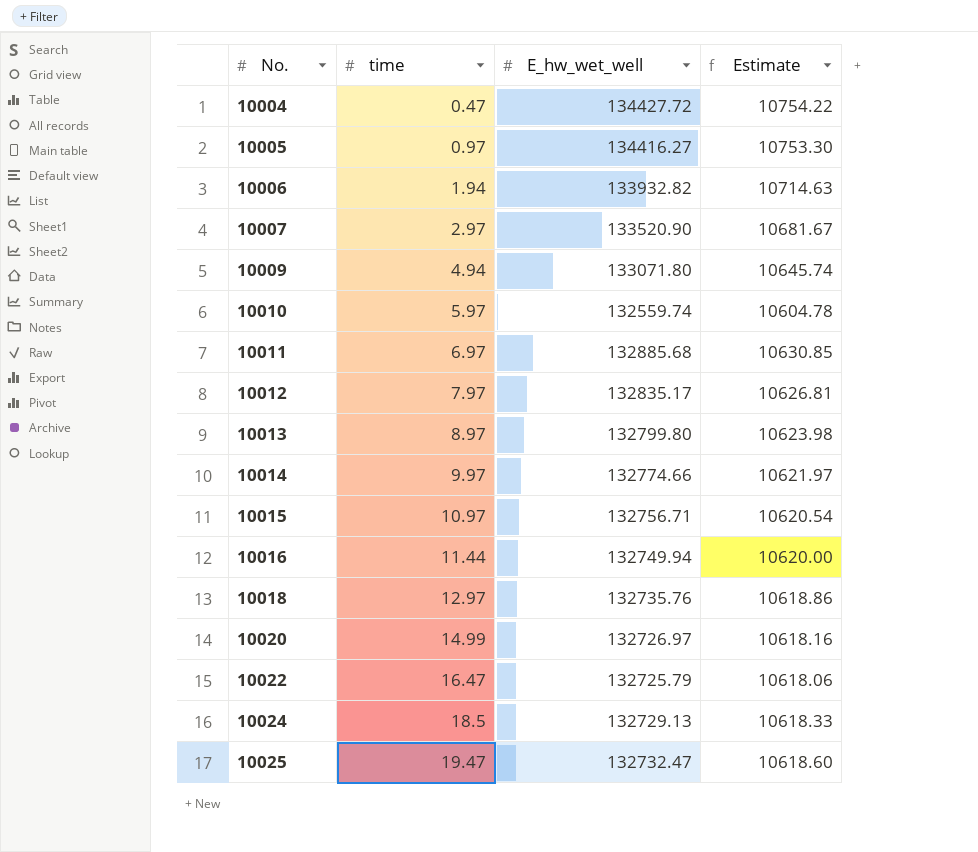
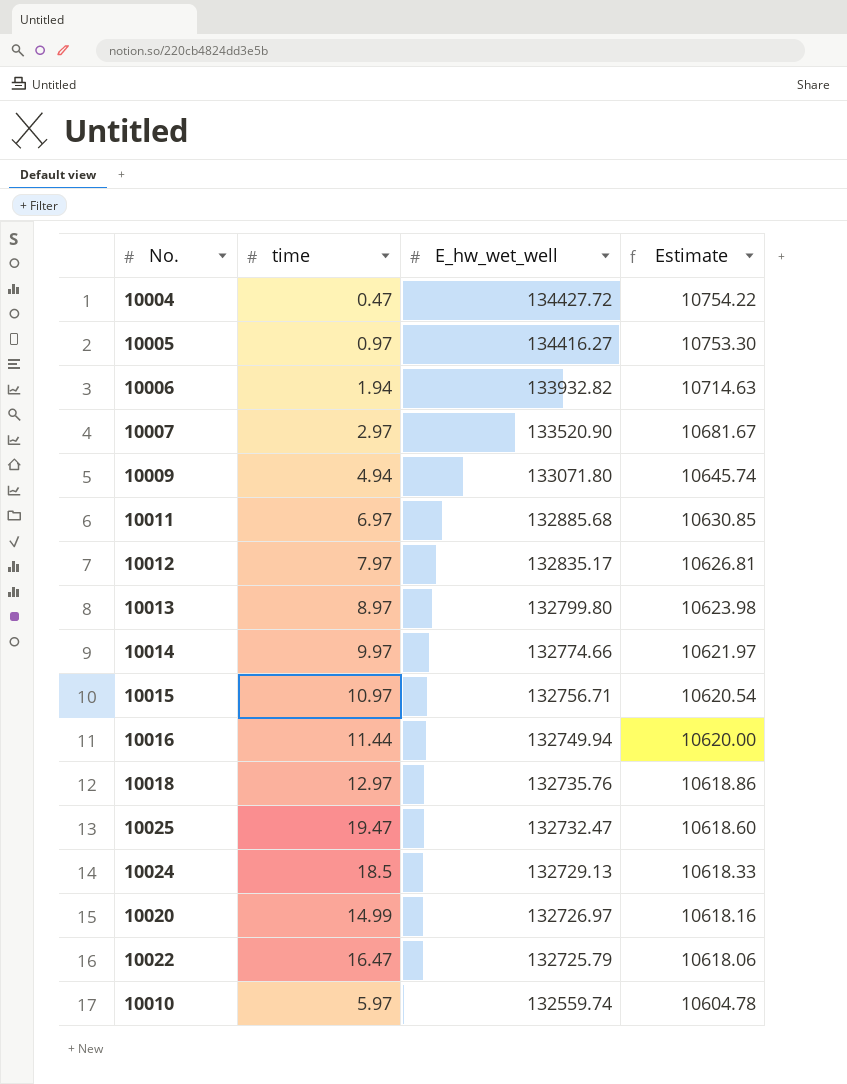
row order: No. ascending -> E_hw_wet_well descending

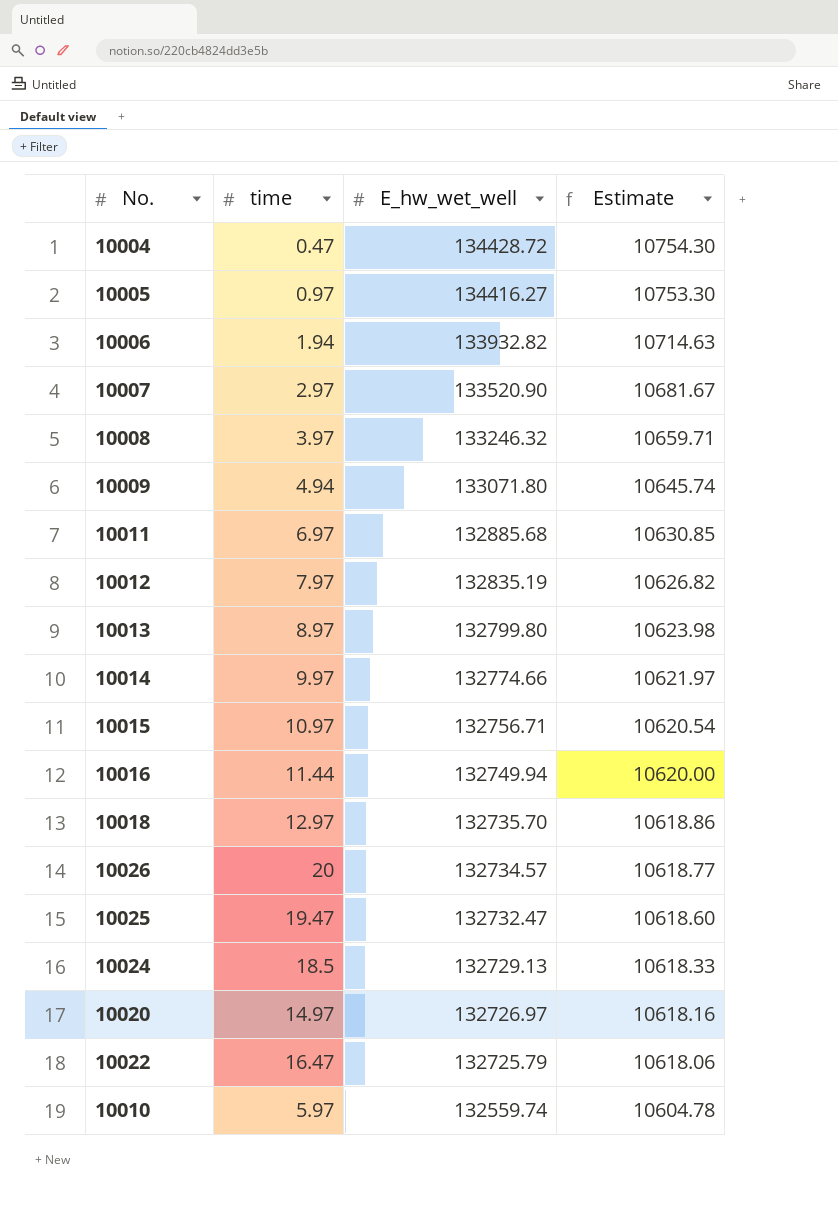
10004 | E_hw_wet_well: 134427.72 -> 134428.72
10004 | Estimate: 10754.22 -> 10754.30
row 10008: none -> 3.97 | 133246.32 | 10659.71
10012 | E_hw_wet_well: 132835.17 -> 132835.19
10012 | Estimate: 10626.81 -> 10626.82
10018 | E_hw_wet_well: 132735.76 -> 132735.70
row 10026: none -> 20 | 132734.57 | 10618.77
10020 | time: 14.99 -> 14.97

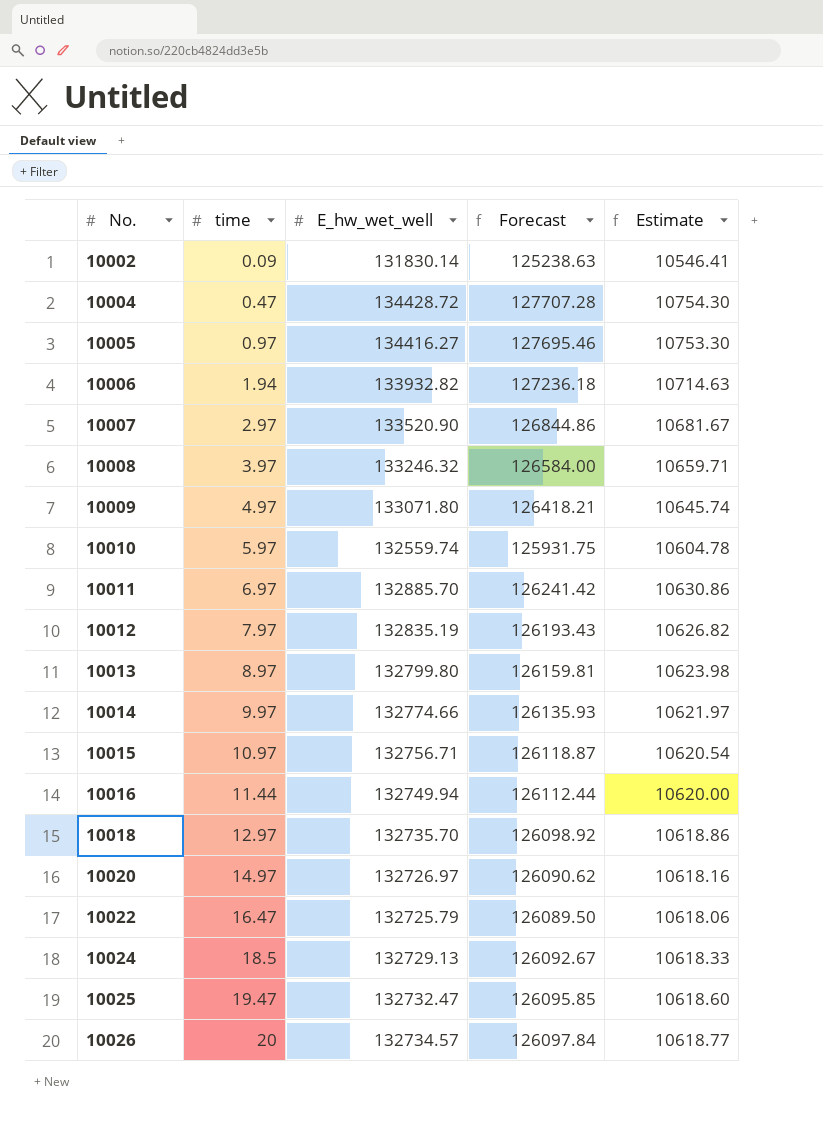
row order: E_hw_wet_well descending -> No. ascending
column Forecast | formula: none -> [E_hw_wet_well] * 0.95
row 10002: none -> 0.09 | 131830.14 | 125238.63 | 10546.41
10009 | time: 4.94 -> 4.97
10011 | E_hw_wet_well: 132885.68 -> 132885.70
10011 | Estimate: 10630.85 -> 10630.86

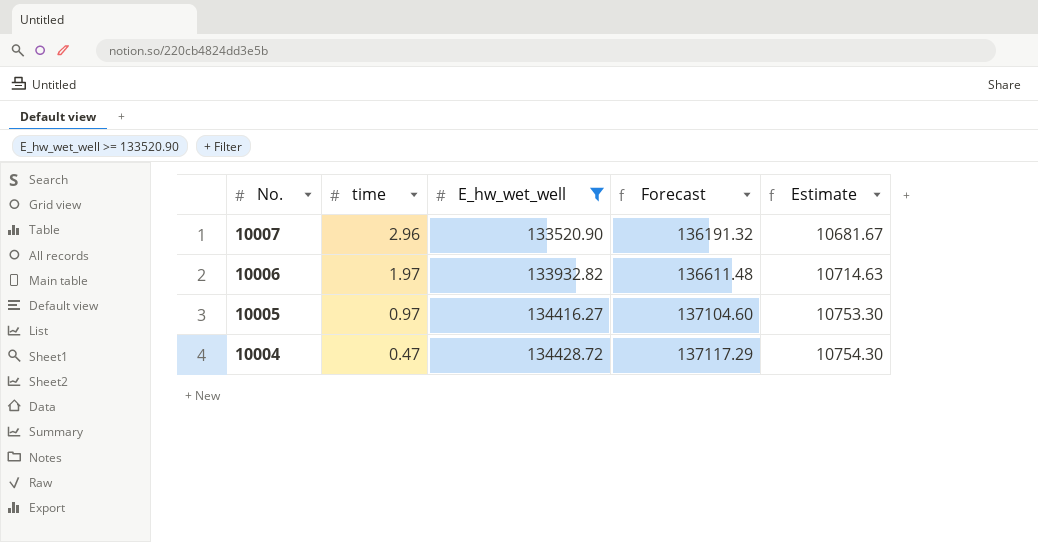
filter: none -> E_hw_wet_well >= 133520.90
row order: No. ascending -> No. descending
column Forecast | formula: [E_hw_wet_well] * 0.95 -> [E_hw_wet_well] * 1.02
10007 | time: 2.97 -> 2.96
10006 | time: 1.94 -> 1.97

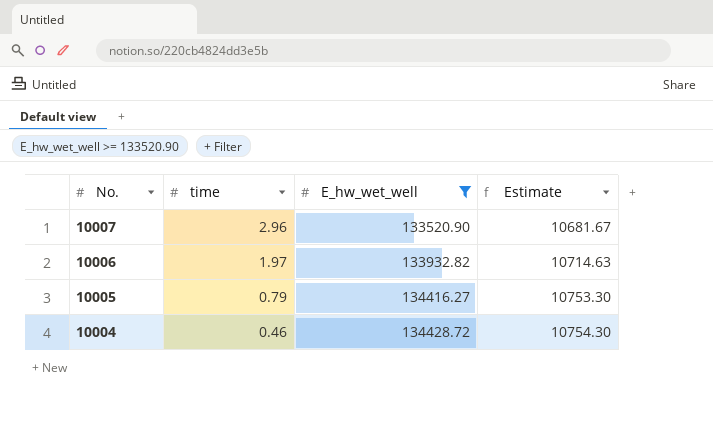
column Forecast | formula: [E_hw_wet_well] * 1.02 -> none
10005 | time: 0.97 -> 0.79
10004 | time: 0.47 -> 0.46

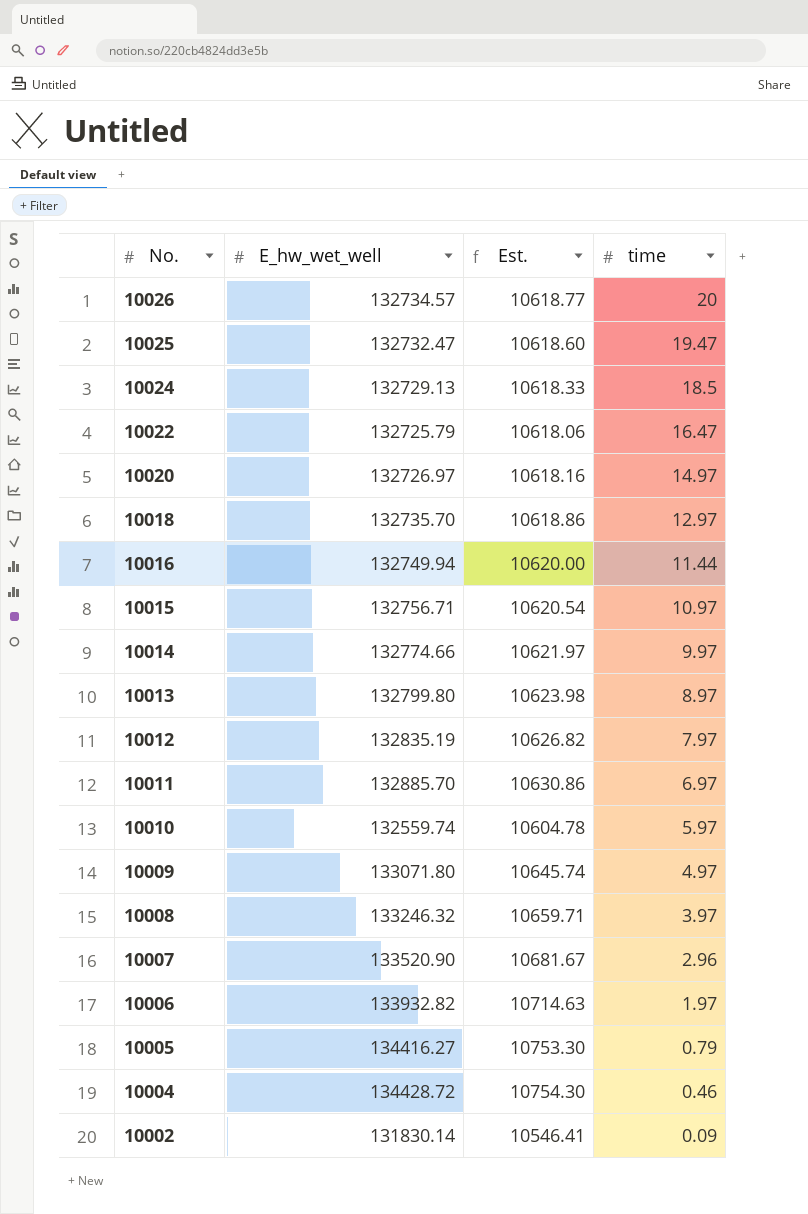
filter: E_hw_wet_well >= 133520.90 -> none
column name: Estimate -> Est.
column time | position: 2 -> 4

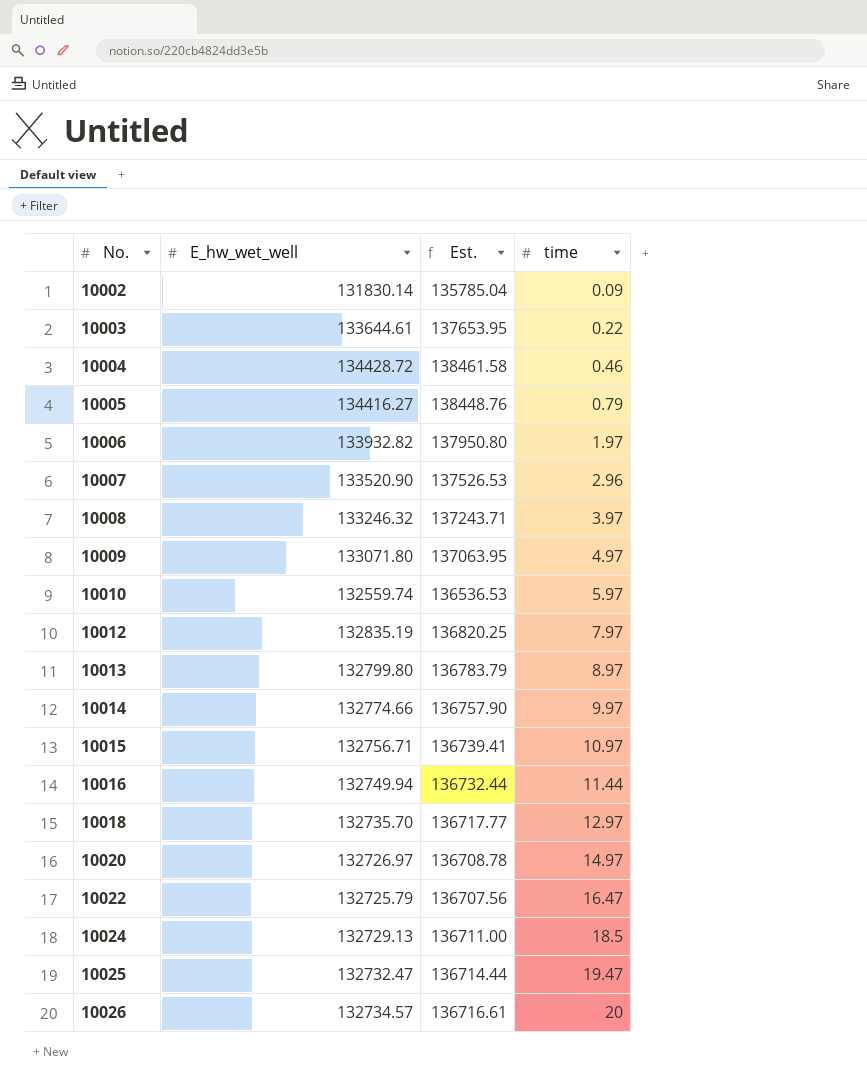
row order: No. descending -> No. ascending
column Est. | formula: [E_hw_wet_well] * 0.08 -> [E_hw_wet_well] * 1.03
row 10011: 132885.70 | 10630.86 | 6.97 -> none
row 10003: none -> 133644.61 | 137653.95 | 0.22

